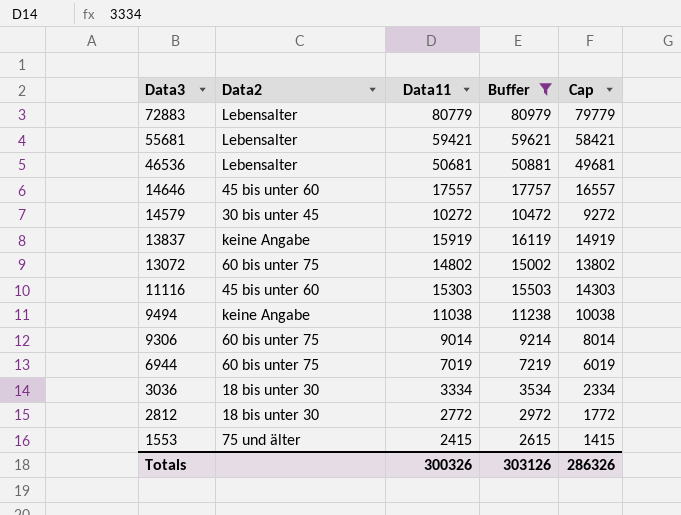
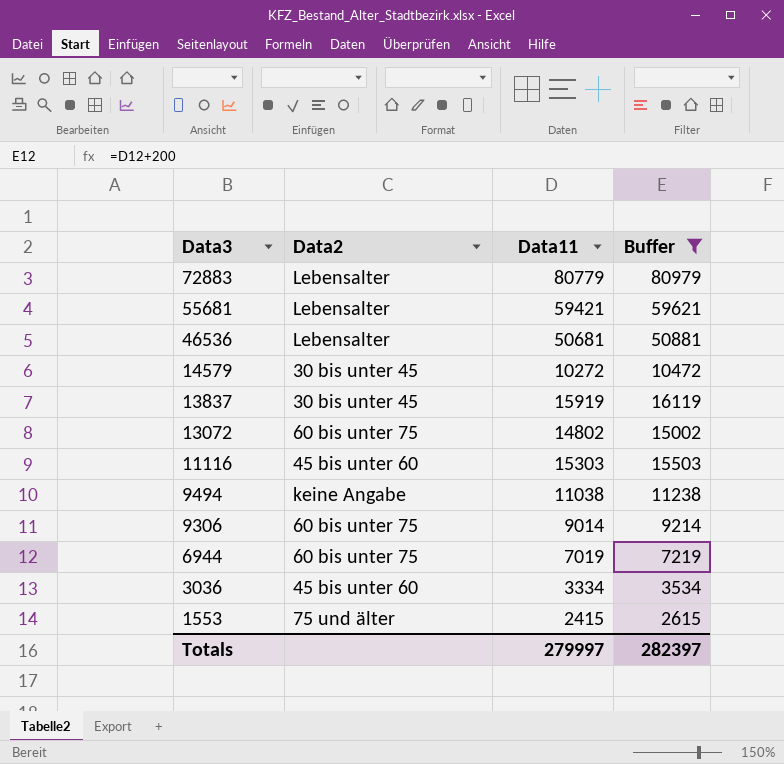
column Cap | formula: [Data11] - 1000 -> none
row 14646: 45 bis unter 60 | 17557 | 17757 | 16557 -> none
row 2812: 18 bis unter 30 | 2772 | 2972 | 1772 -> none
13837 | Data2: keine Angabe -> 30 bis unter 45
3036 | Data2: 18 bis unter 30 -> 45 bis unter 60
Totals | Data11: 300326 -> 279997
Totals | Buffer: 303126 -> 282397

